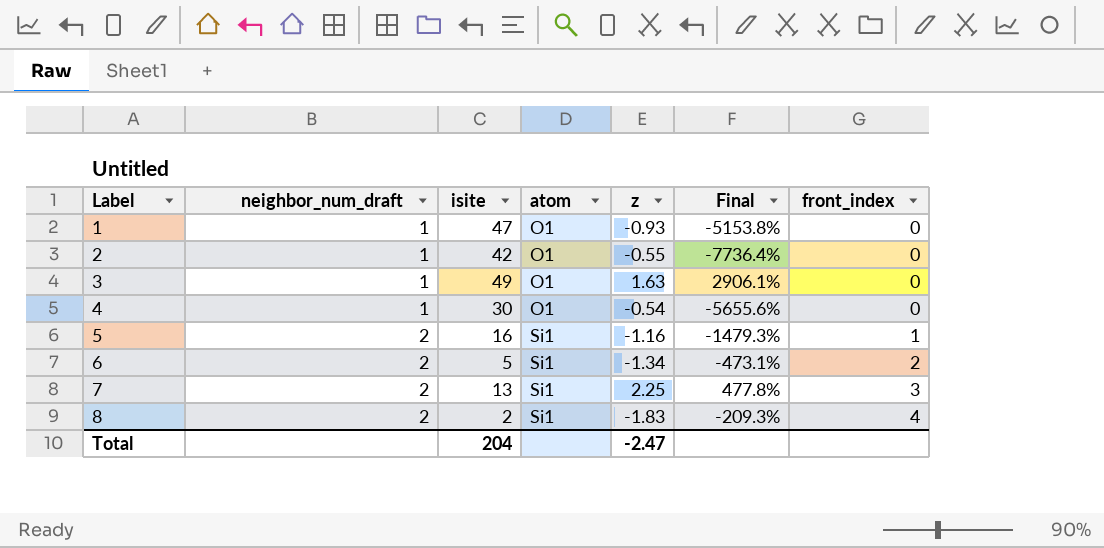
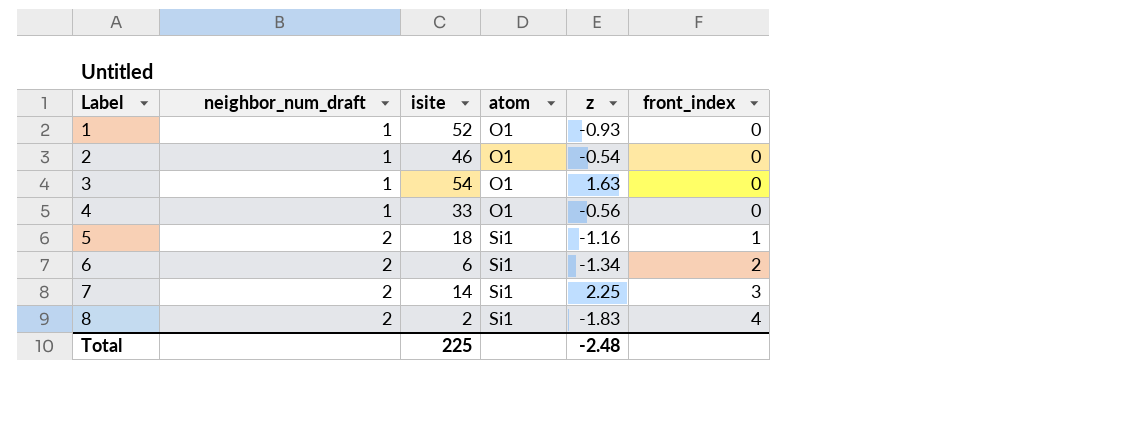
column Final | formula: ([isite] - [z]) / [z] -> none
1 | isite: 47 -> 52
2 | isite: 42 -> 46
2 | z: -0.55 -> -0.54
3 | isite: 49 -> 54
4 | isite: 30 -> 33
4 | z: -0.54 -> -0.56
5 | isite: 16 -> 18
6 | isite: 5 -> 6
7 | isite: 13 -> 14
Total | isite: 204 -> 225
Total | z: -2.47 -> -2.48

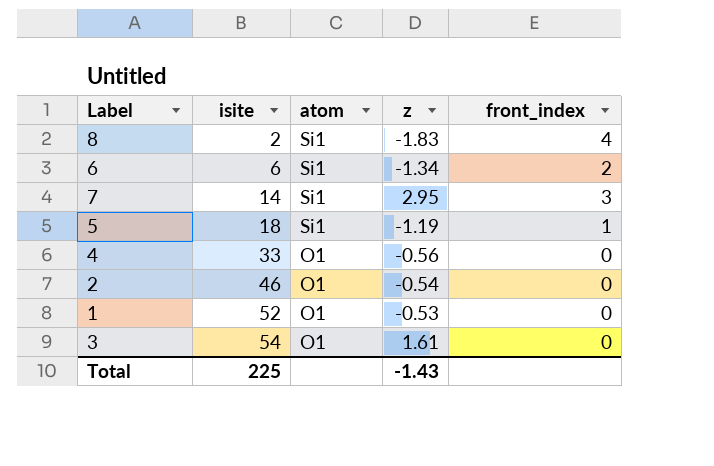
row order: Label ascending -> isite ascending
column neighbor_num_draft | position: 2 -> none
7 | z: 2.25 -> 2.95
5 | z: -1.16 -> -1.19
1 | z: -0.93 -> -0.53
3 | z: 1.63 -> 1.61
Total | z: -2.48 -> -1.43

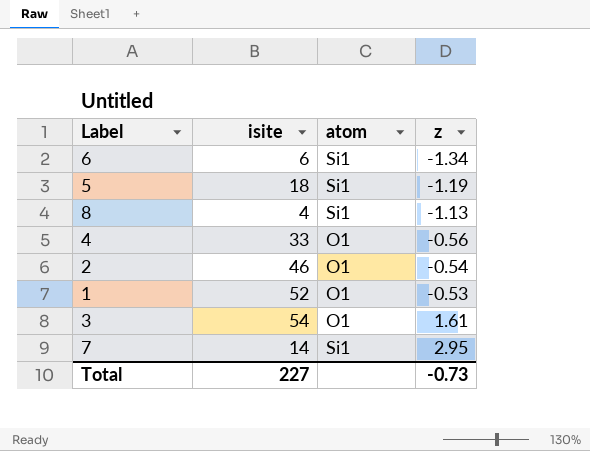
row order: isite ascending -> z ascending
column front_index | position: 5 -> none
8 | isite: 2 -> 4
8 | z: -1.83 -> -1.13
Total | isite: 225 -> 227
Total | z: -1.43 -> -0.73

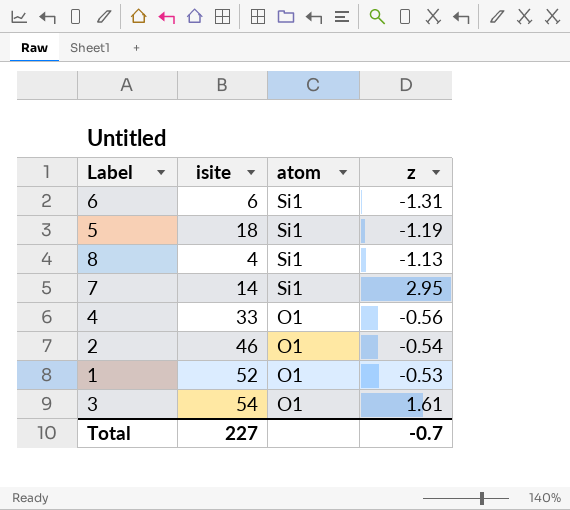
row order: z ascending -> atom descending
6 | z: -1.34 -> -1.31
Total | z: -0.73 -> -0.7

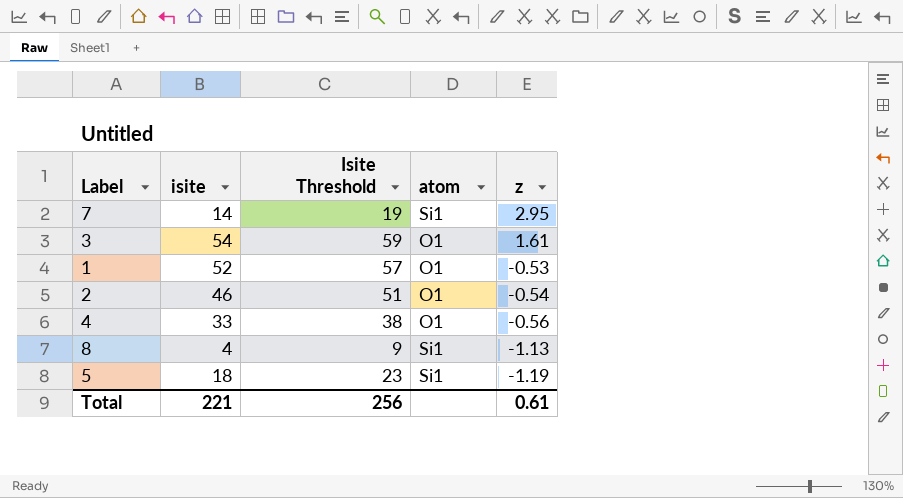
row order: atom descending -> z descending
column Isite Threshold | formula: none -> [isite] + 5
row 6: 6 | Si1 | -1.31 -> none
Total | isite: 227 -> 221
Total | z: -0.7 -> 0.61

